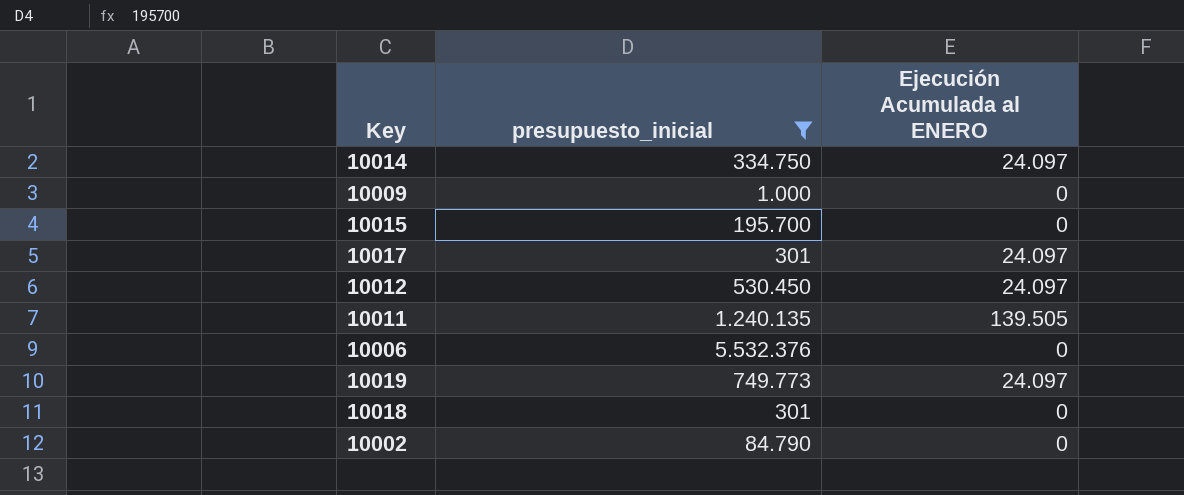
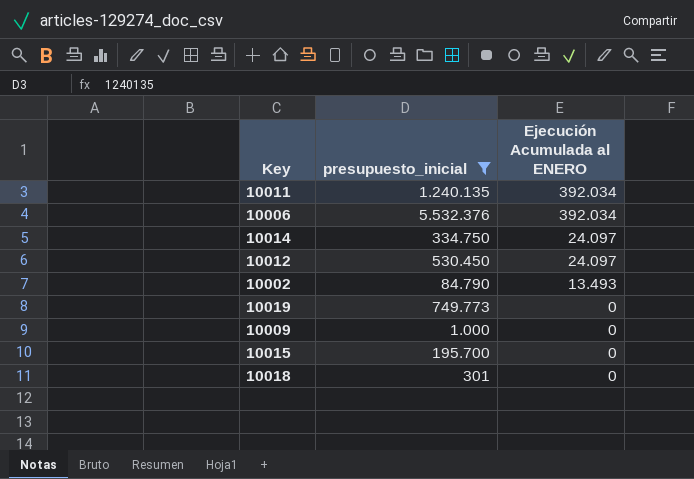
row order: none -> Ejecución Acumulada al ENERO descending
row 10017: 301 | 24.097 -> none
10011 | Ejecución Acumulada al ENERO: 139.505 -> 392.034
10006 | Ejecución Acumulada al ENERO: 0 -> 392.034
10002 | Ejecución Acumulada al ENERO: 0 -> 13.493
10019 | Ejecución Acumulada al ENERO: 24.097 -> 0

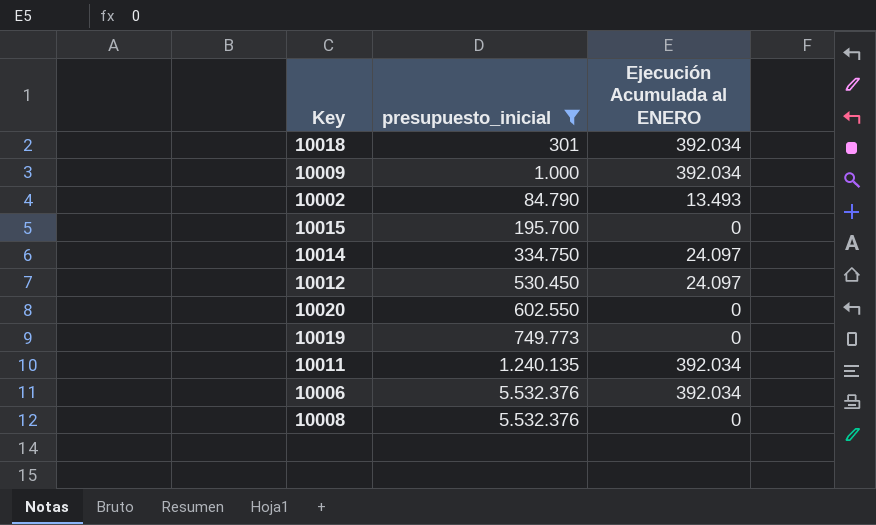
row order: Ejecución Acumulada al ENERO descending -> presupuesto_inicial ascending
10018 | Ejecución Acumulada al ENERO: 0 -> 392.034
10009 | Ejecución Acumulada al ENERO: 0 -> 392.034
row 10020: none -> 602.550 | 0
row 10008: none -> 5.532.376 | 0

